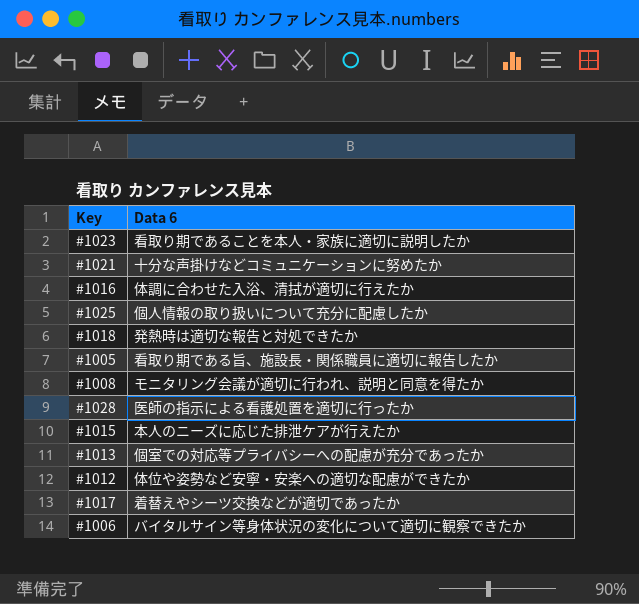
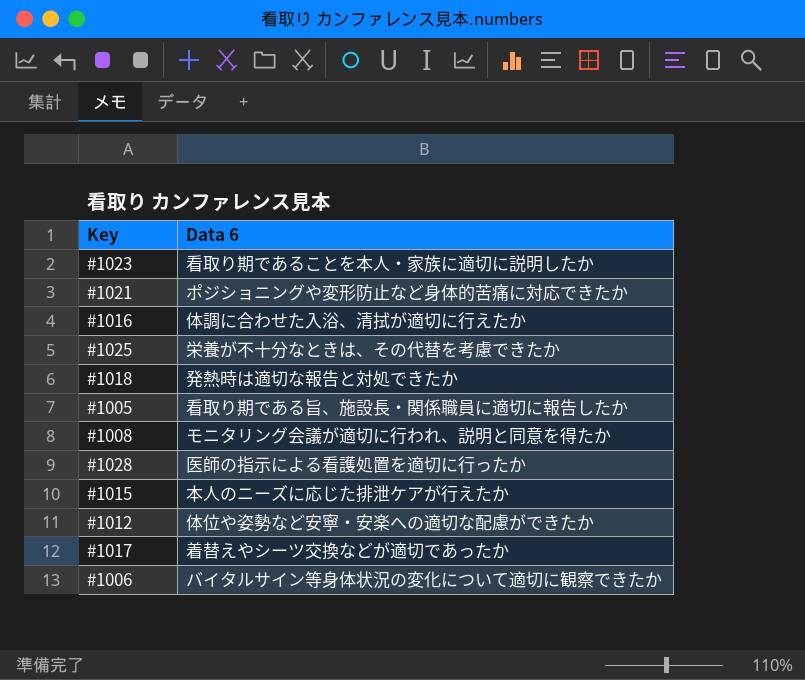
row #1013: 個室での対応等プライバシーへの配慮が充分であったか -> none
#1021 | Data 6: 十分な声掛けなどコミュニケーションに努めたか -> ポジショニングや変形防止など身体的苦痛に対応できたか
#1025 | Data 6: 個人情報の取り扱いについて充分に配慮したか -> 栄養が不十分なときは、その代替を考慮できたか

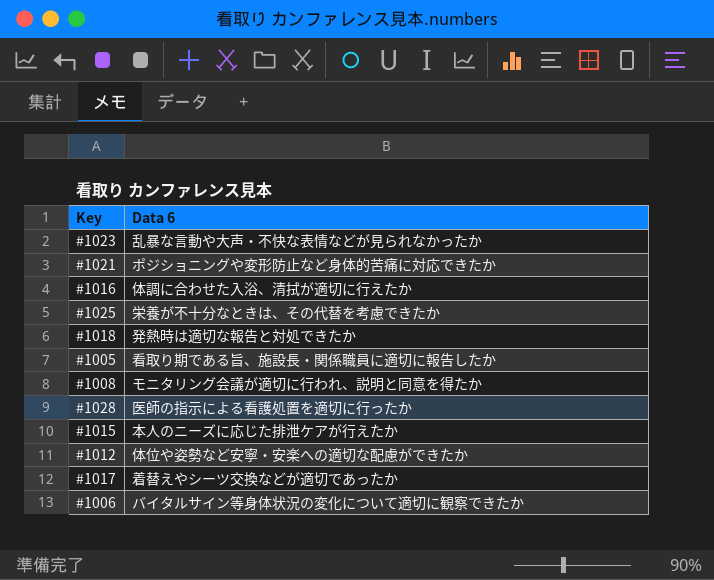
#1023 | Data 6: 看取り期であることを本人・家族に適切に説明したか -> 乱暴な言動や大声・不快な表情などが見られなかったか

